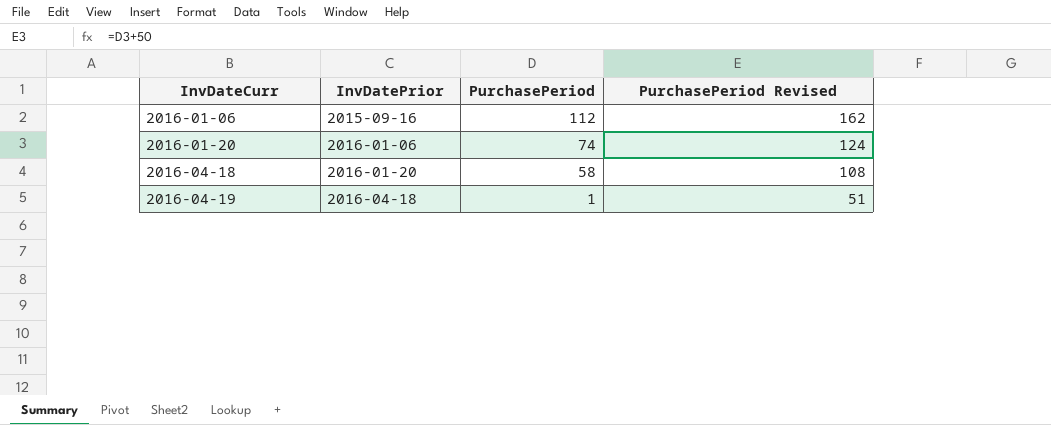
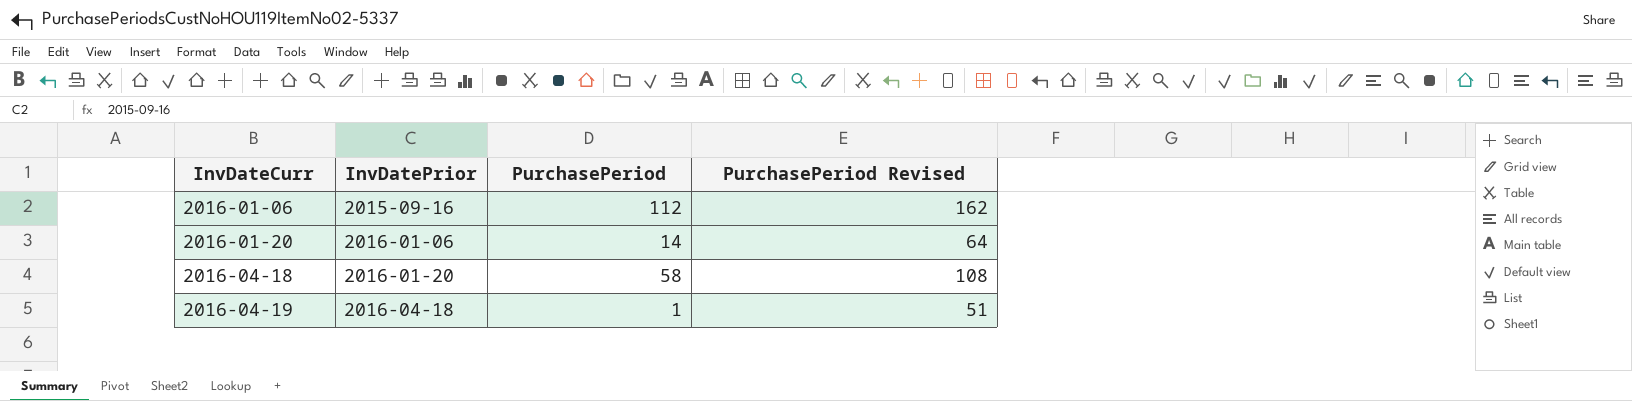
2016-01-20 | PurchasePeriod: 74 -> 14
2016-01-20 | PurchasePeriod Revised: 124 -> 64

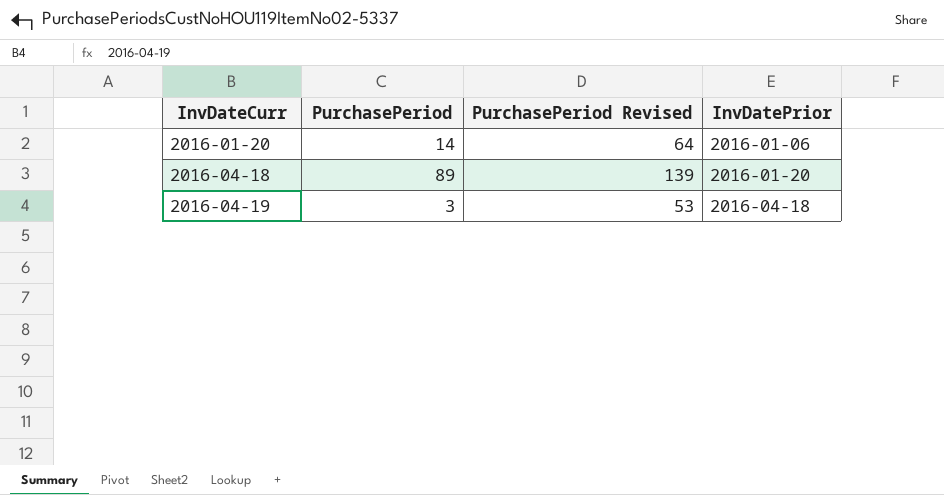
column InvDatePrior | position: 2 -> 4
row 2016-01-06: 2015-09-16 | 112 | 162 -> none
2016-04-18 | PurchasePeriod: 58 -> 89
2016-04-18 | PurchasePeriod Revised: 108 -> 139
2016-04-19 | PurchasePeriod: 1 -> 3
2016-04-19 | PurchasePeriod Revised: 51 -> 53

